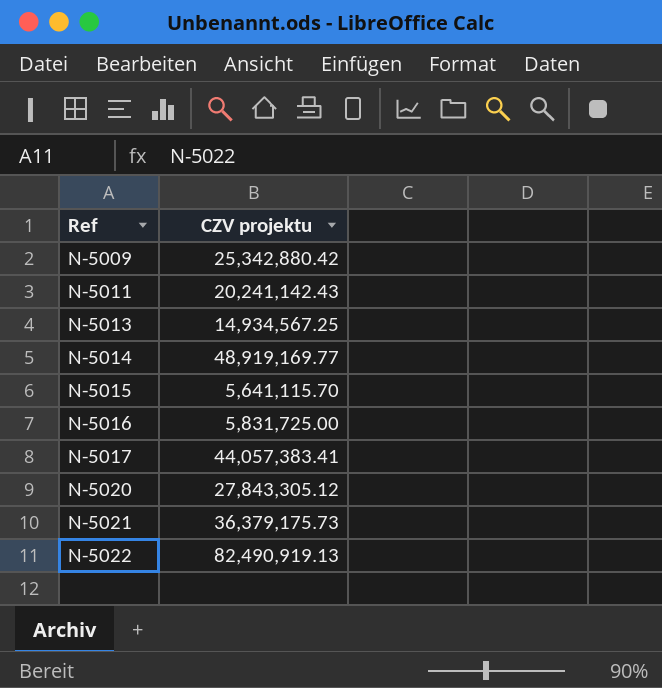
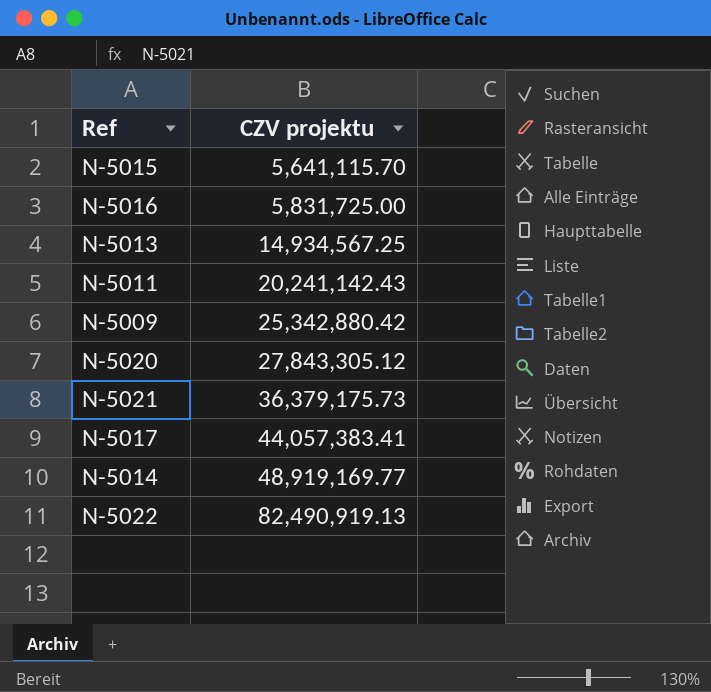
row order: Ref ascending -> CZV projektu ascending

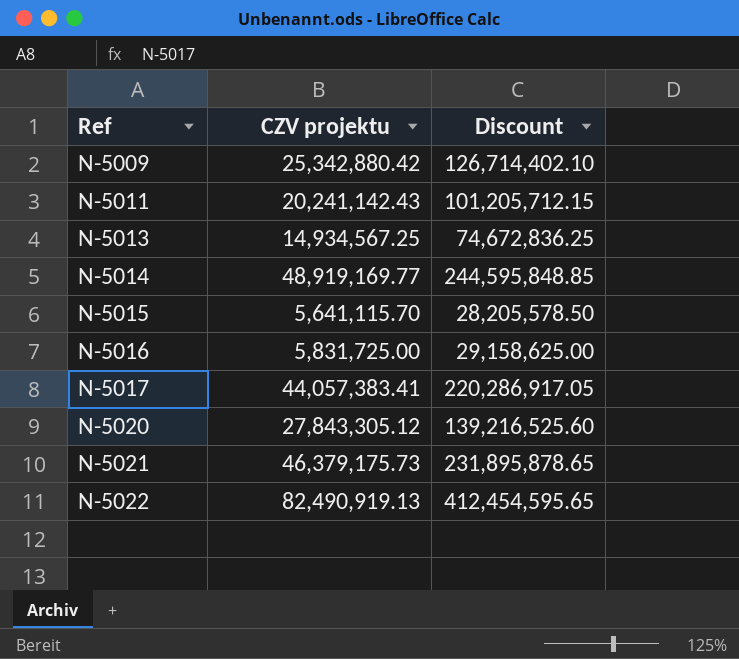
row order: CZV projektu ascending -> Ref ascending
column Discount | formula: none -> [CZV projektu] * 5
N-5021 | CZV projektu: 36,379,175.73 -> 46,379,175.73

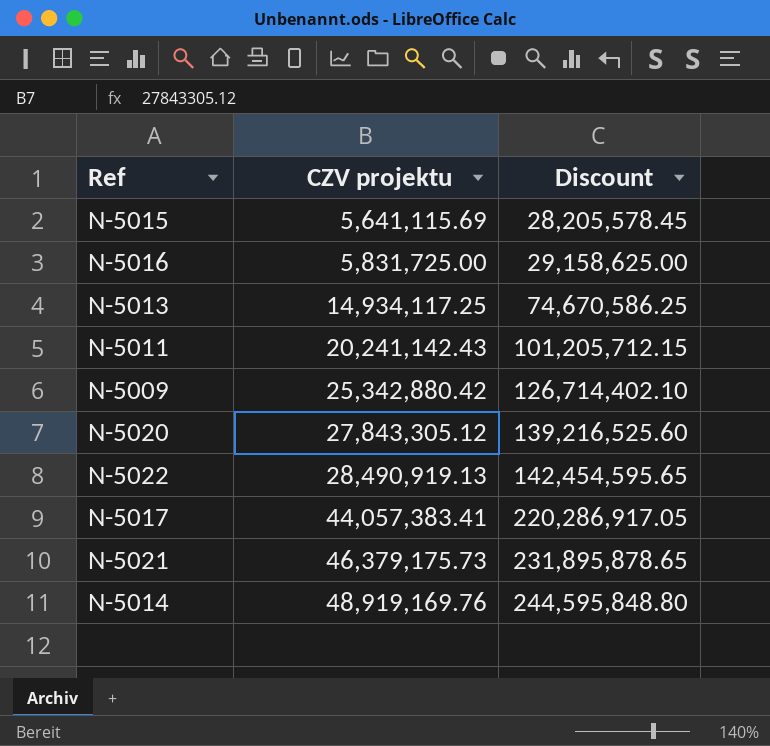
row order: Ref ascending -> CZV projektu ascending
N-5015 | CZV projektu: 5,641,115.70 -> 5,641,115.69
N-5015 | Discount: 28,205,578.50 -> 28,205,578.45
N-5013 | CZV projektu: 14,934,567.25 -> 14,934,117.25
N-5013 | Discount: 74,672,836.25 -> 74,670,586.25
N-5022 | CZV projektu: 82,490,919.13 -> 28,490,919.13
N-5022 | Discount: 412,454,595.65 -> 142,454,595.65
N-5014 | CZV projektu: 48,919,169.77 -> 48,919,169.76
N-5014 | Discount: 244,595,848.85 -> 244,595,848.80

